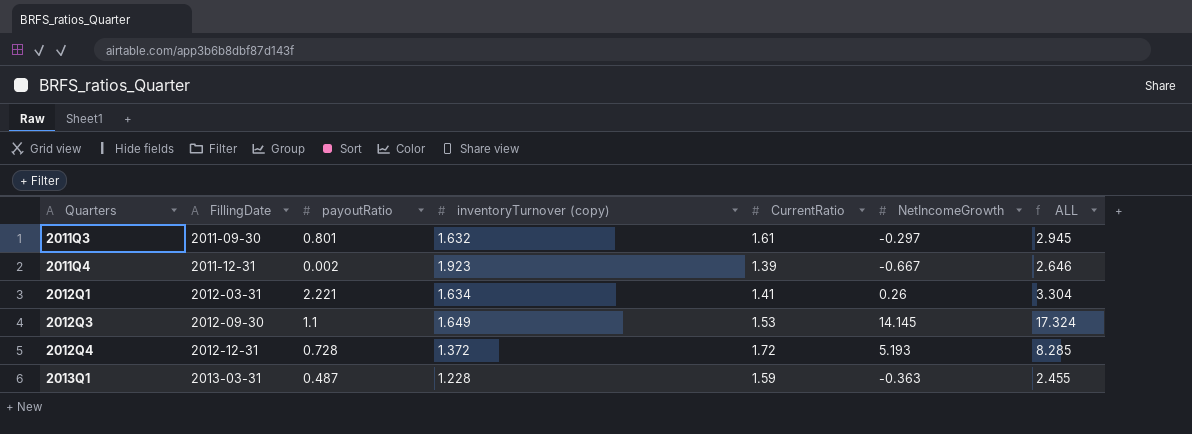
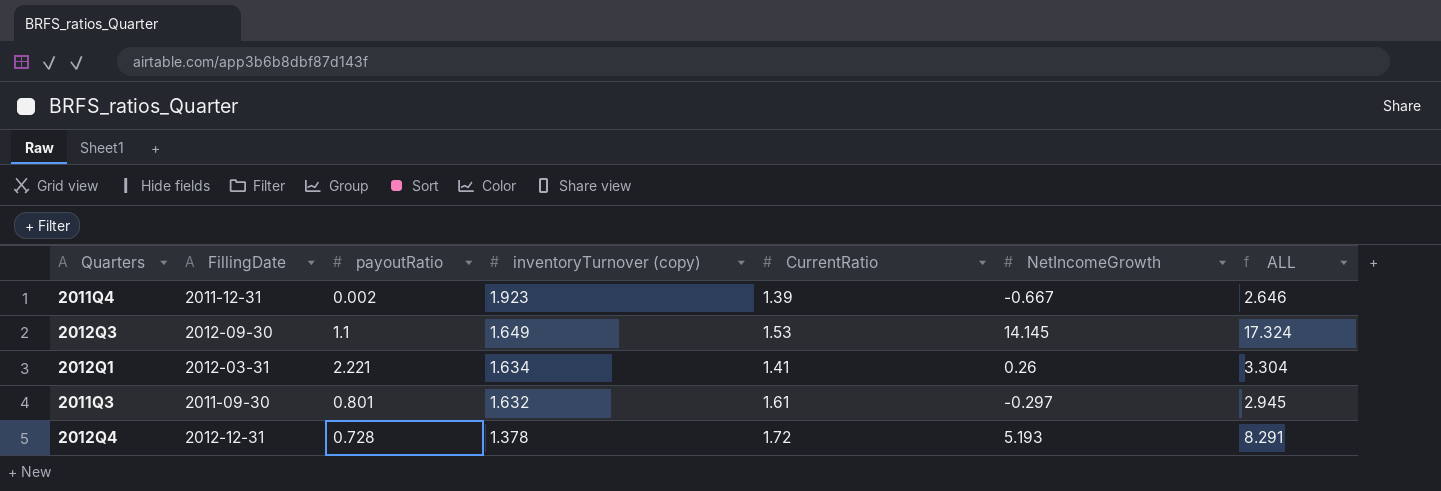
row order: Quarters ascending -> inventoryTurnover (copy) descending
row 2013Q1: 2013-03-31 | 0.487 | 1.228 | 1.59 | -0.363 | 2.455 -> none
2012Q4 | inventoryTurnover (copy): 1.372 -> 1.378
2012Q4 | ALL: 8.285 -> 8.291

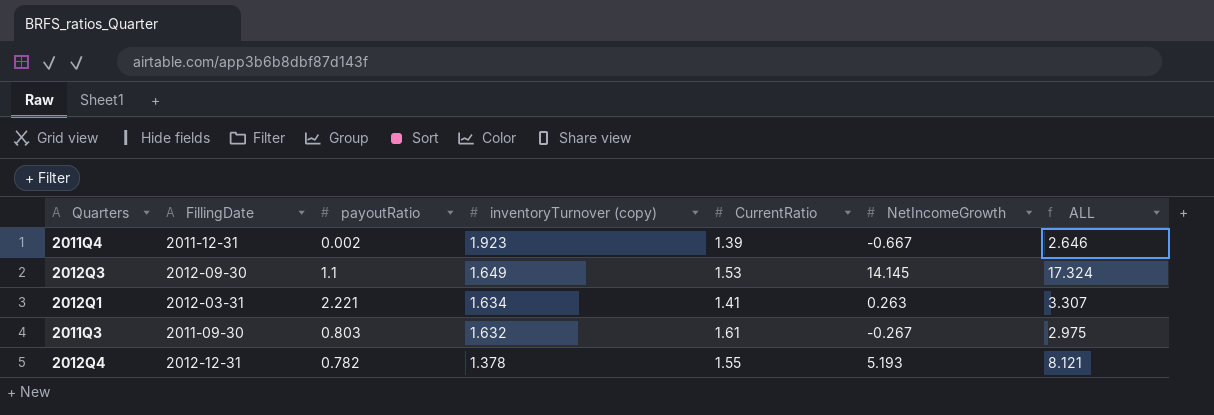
2012Q1 | NetIncomeGrowth: 0.26 -> 0.263
2012Q1 | ALL: 3.304 -> 3.307
2011Q3 | payoutRatio: 0.801 -> 0.803
2011Q3 | NetIncomeGrowth: -0.297 -> -0.267
2011Q3 | ALL: 2.945 -> 2.975
2012Q4 | payoutRatio: 0.728 -> 0.782
2012Q4 | CurrentRatio: 1.72 -> 1.55
2012Q4 | ALL: 8.291 -> 8.121

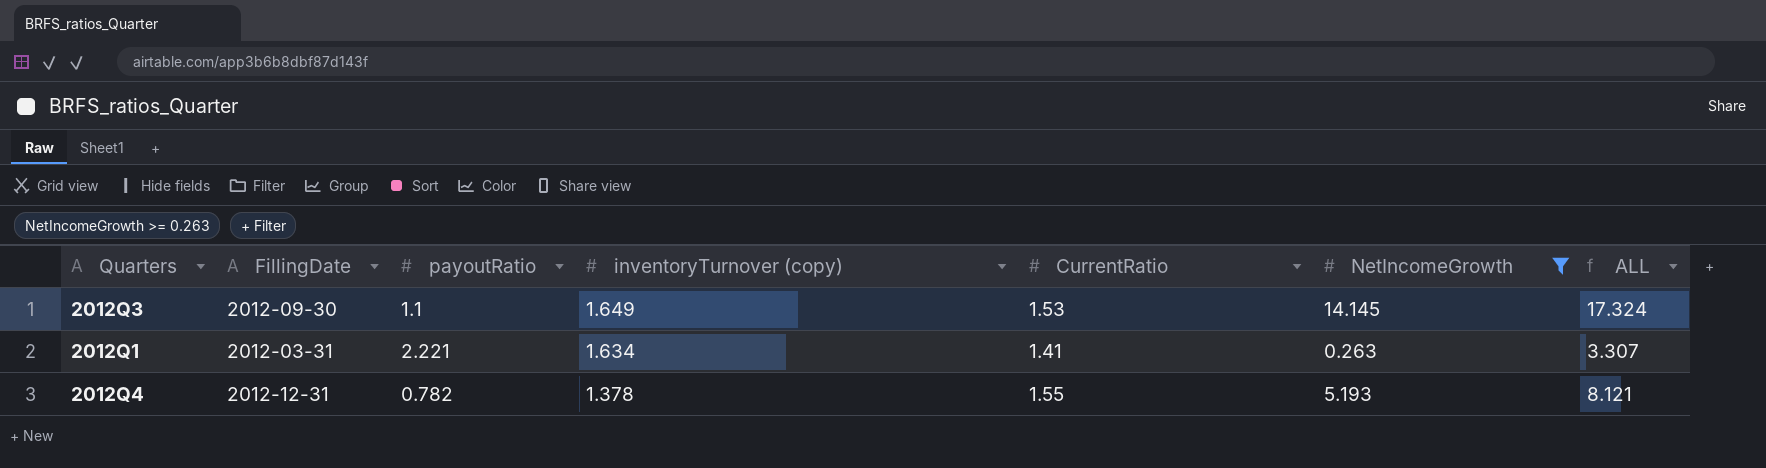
filter: none -> NetIncomeGrowth >= 0.263

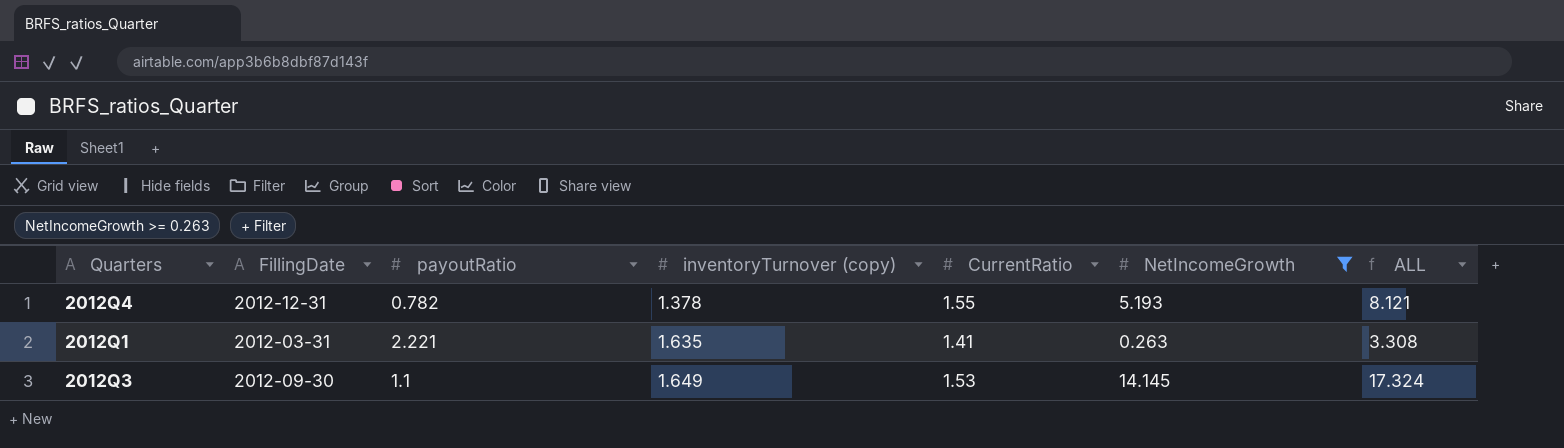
row order: inventoryTurnover (copy) descending -> inventoryTurnover (copy) ascending
2012Q1 | inventoryTurnover (copy): 1.634 -> 1.635
2012Q1 | ALL: 3.307 -> 3.308

